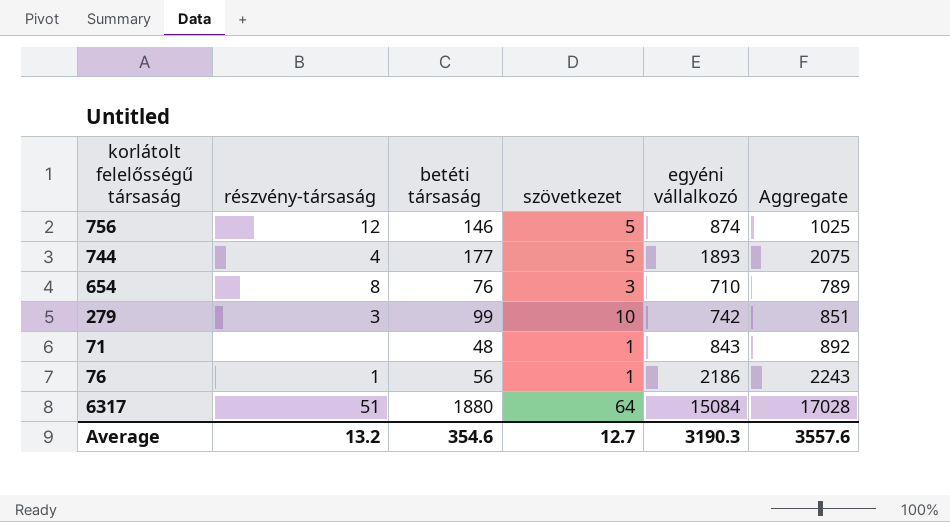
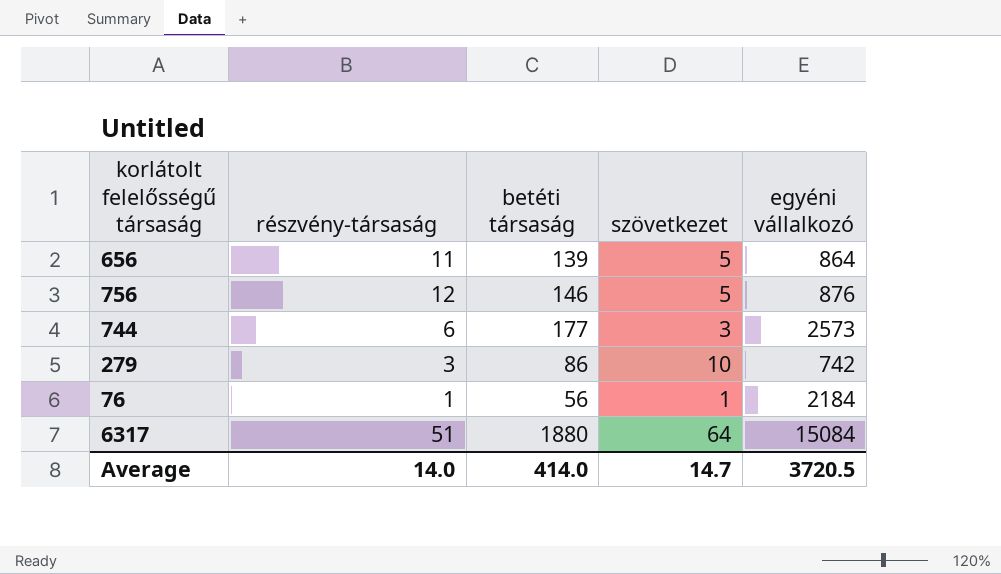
column Aggregate | formula: [betéti társaság] + [szövetkezet] + [egyéni vállalkozó] -> none
row 654: 8 | 76 | 3 | 710 | 789 -> none
row 71: none | 48 | 1 | 843 | 892 -> none
row 656: none -> 11 | 139 | 5 | 864
756 | egyéni vállalkozó: 874 -> 876
744 | részvény-társaság: 4 -> 6
744 | szövetkezet: 5 -> 3
744 | egyéni vállalkozó: 1893 -> 2573
279 | betéti társaság: 99 -> 86
76 | egyéni vállalkozó: 2186 -> 2184
Average | részvény-társaság: 13.2 -> 14.0
Average | betéti társaság: 354.6 -> 414.0
Average | szövetkezet: 12.7 -> 14.7
Average | egyéni vállalkozó: 3190.3 -> 3720.5

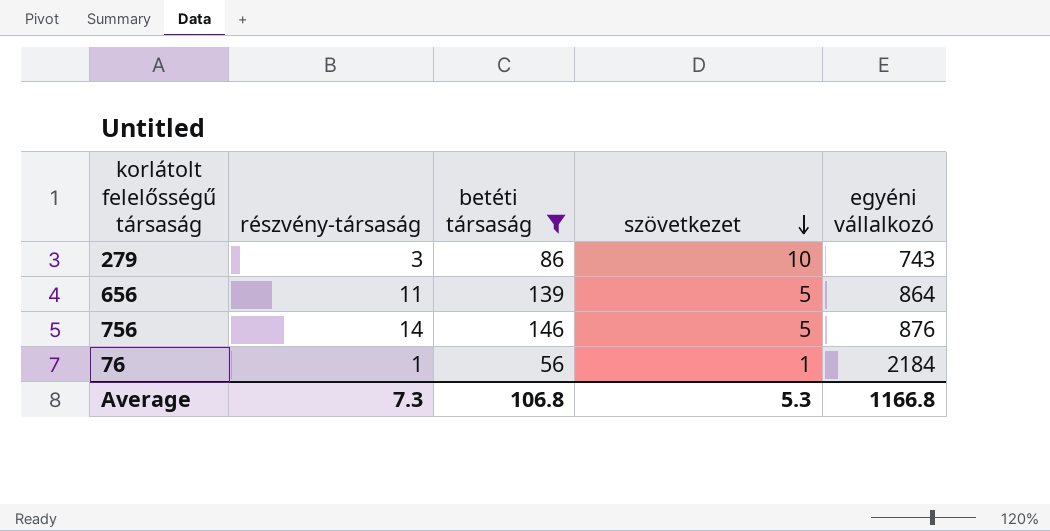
filter: none -> betéti társaság <= 146
row order: none -> szövetkezet descending
279 | egyéni vállalkozó: 742 -> 743
756 | részvény-társaság: 12 -> 14
Average | részvény-társaság: 14.0 -> 7.3
Average | betéti társaság: 414.0 -> 106.8
Average | szövetkezet: 14.7 -> 5.3
Average | egyéni vállalkozó: 3720.5 -> 1166.8

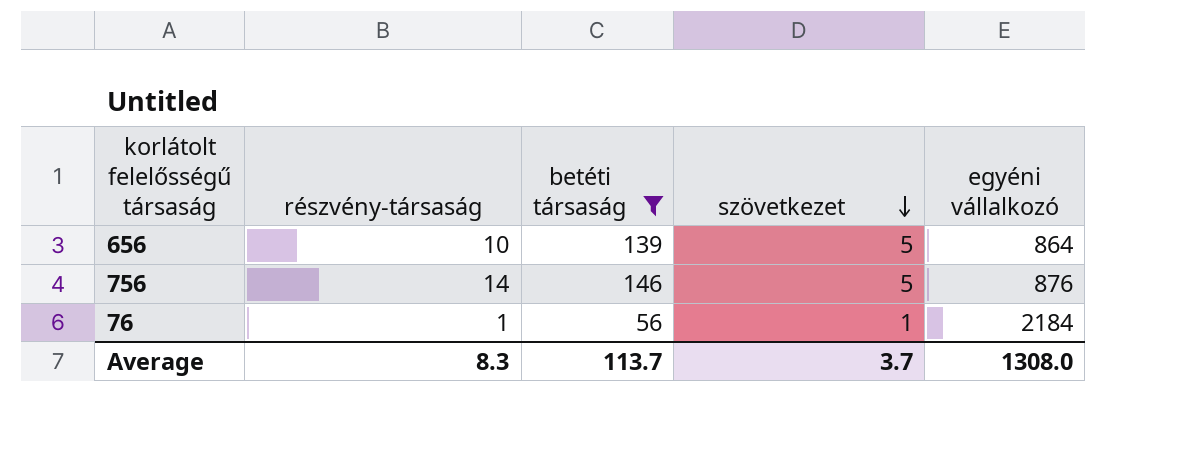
row 279: 3 | 86 | 10 | 743 -> none
656 | részvény-társaság: 11 -> 10
Average | részvény-társaság: 7.3 -> 8.3
Average | betéti társaság: 106.8 -> 113.7
Average | szövetkezet: 5.3 -> 3.7
Average | egyéni vállalkozó: 1166.8 -> 1308.0

